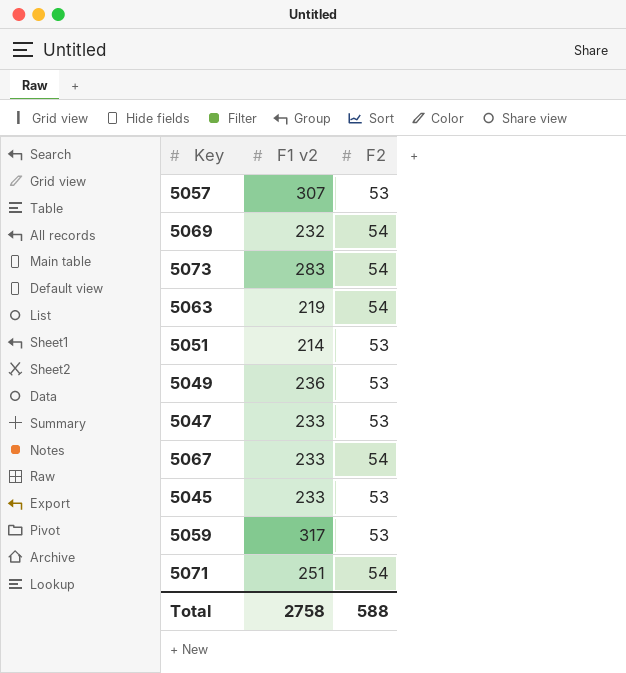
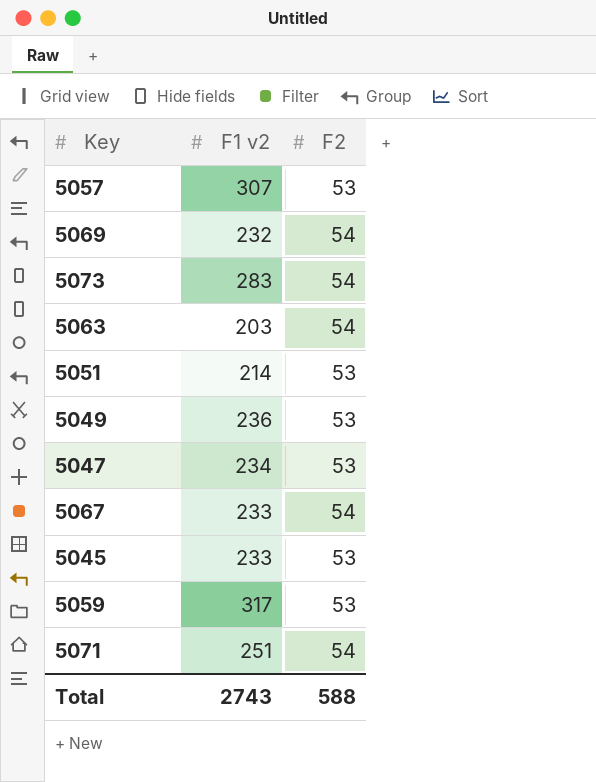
5063 | F1 v2: 219 -> 203
5047 | F1 v2: 233 -> 234
Total | F1 v2: 2758 -> 2743

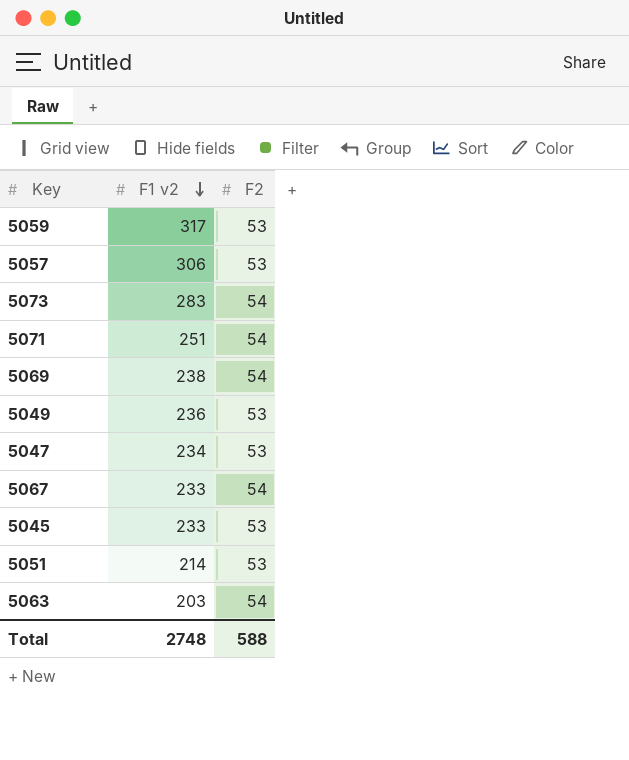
row order: none -> F1 v2 descending
5057 | F1 v2: 307 -> 306
5069 | F1 v2: 232 -> 238
Total | F1 v2: 2743 -> 2748

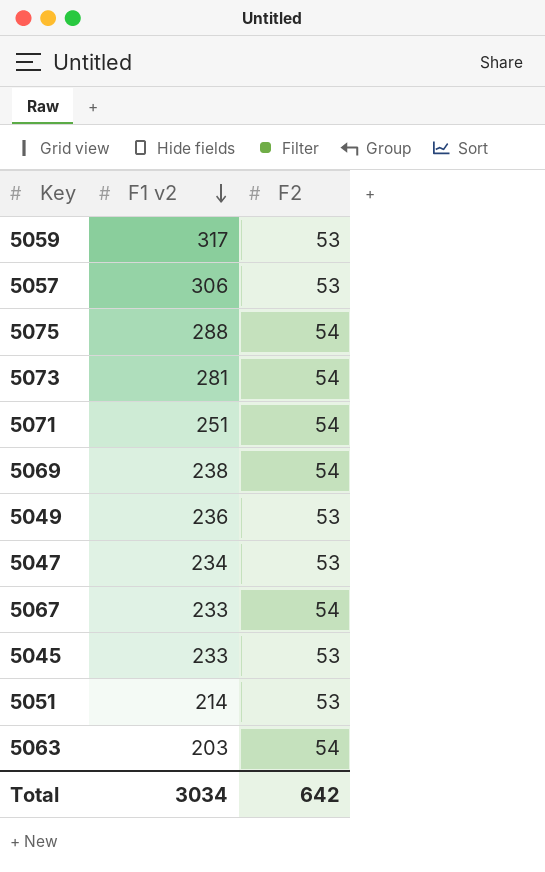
row 5075: none -> 288 | 54
5073 | F1 v2: 283 -> 281
Total | F1 v2: 2748 -> 3034
Total | F2: 588 -> 642

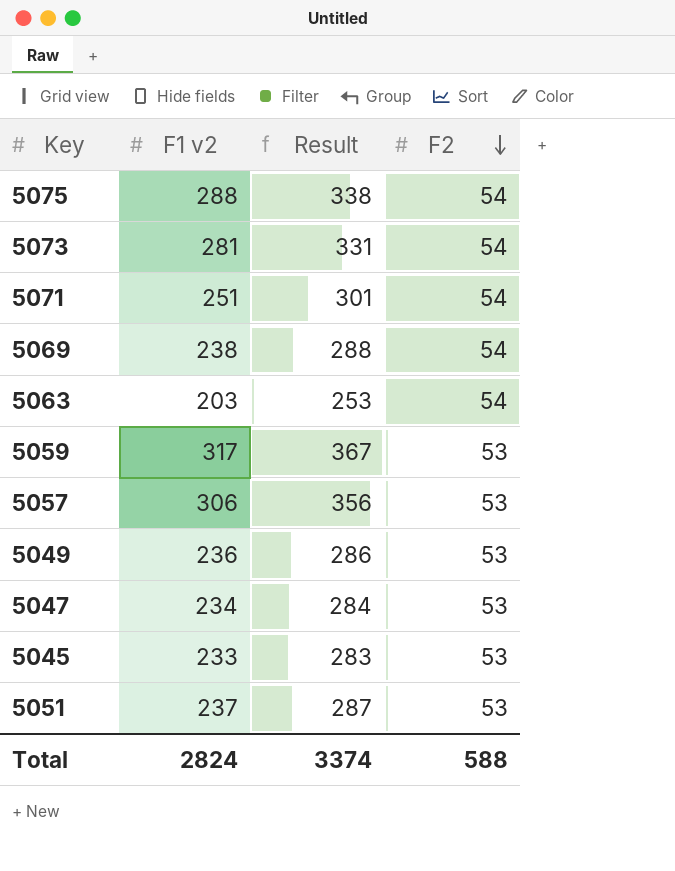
row order: F1 v2 descending -> F2 descending
column Result | formula: none -> [F1 v2] + 50
row 5067: 233 | 54 -> none
5051 | F1 v2: 214 -> 237
Total | F1 v2: 3034 -> 2824
Total | F2: 642 -> 588

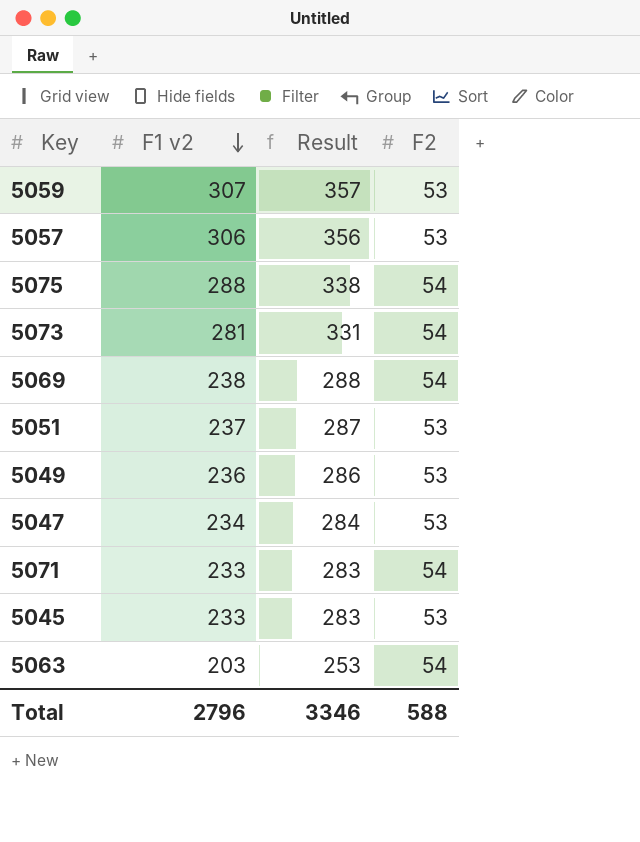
row order: F2 descending -> F1 v2 descending
5059 | F1 v2: 317 -> 307
5059 | Result: 367 -> 357
5071 | F1 v2: 251 -> 233
5071 | Result: 301 -> 283
Total | F1 v2: 2824 -> 2796
Total | Result: 3374 -> 3346

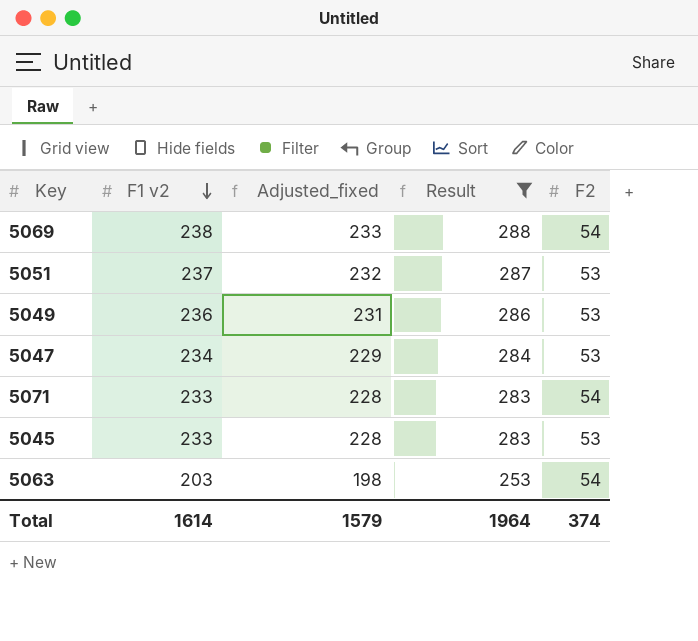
filter: none -> Result <= 288
column Adjusted_fixed | formula: none -> [F1 v2] - 5
Total | F1 v2: 2796 -> 1614
Total | Result: 3346 -> 1964
Total | F2: 588 -> 374

